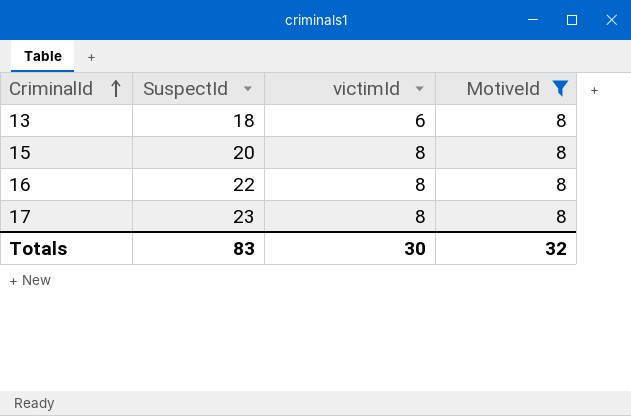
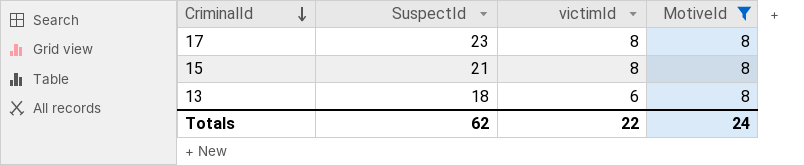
row order: CriminalId ascending -> CriminalId descending
row 16: 22 | 8 | 8 -> none
15 | SuspectId: 20 -> 21
Totals | SuspectId: 83 -> 62
Totals | victimId: 30 -> 22
Totals | MotiveId: 32 -> 24

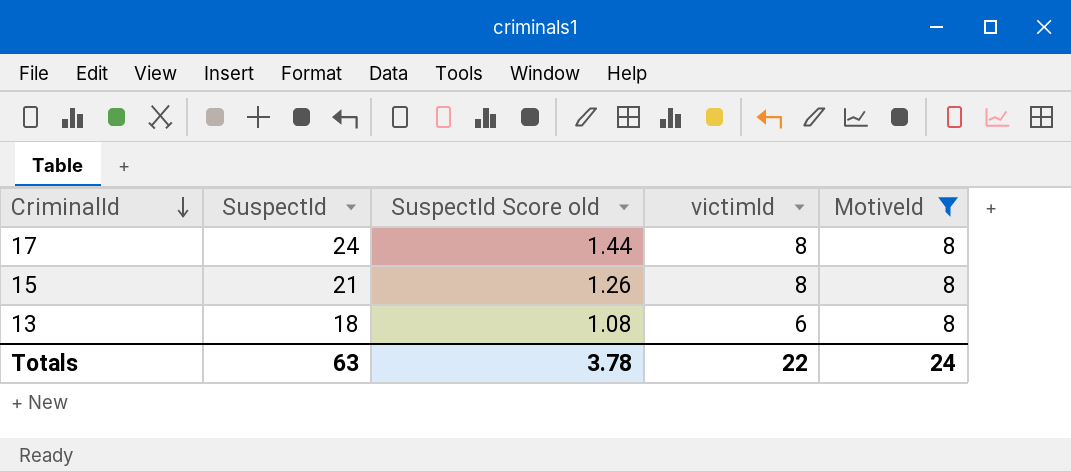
column SuspectId Score old | formula: none -> [SuspectId] * 0.06
17 | SuspectId: 23 -> 24
Totals | SuspectId: 62 -> 63

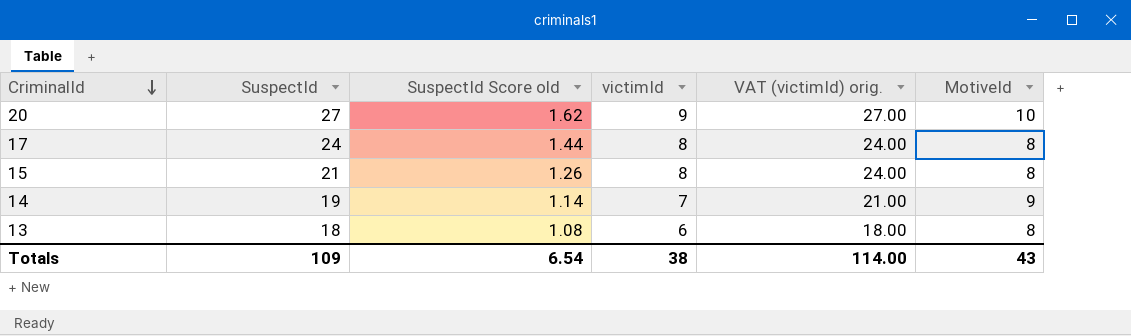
filter: MotiveId = 8 -> none
column VAT (victimId) orig. | formula: none -> [victimId] * 3
Totals | SuspectId: 63 -> 109
Totals | SuspectId Score old: 3.78 -> 6.54
Totals | victimId: 22 -> 38
Totals | MotiveId: 24 -> 43

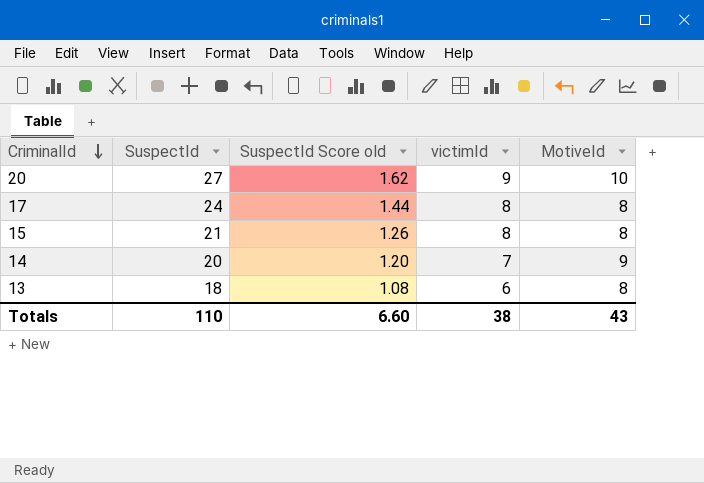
column VAT (victimId) orig. | formula: [victimId] * 3 -> none
14 | SuspectId: 19 -> 20
14 | SuspectId Score old: 1.14 -> 1.20
Totals | SuspectId: 109 -> 110
Totals | SuspectId Score old: 6.54 -> 6.60

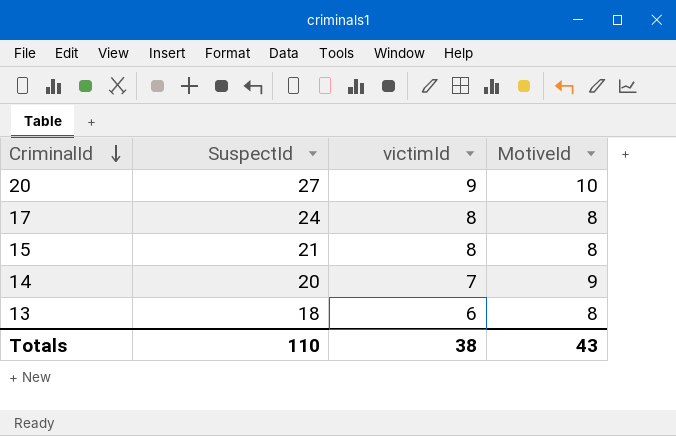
column SuspectId Score old | formula: [SuspectId] * 0.06 -> none

